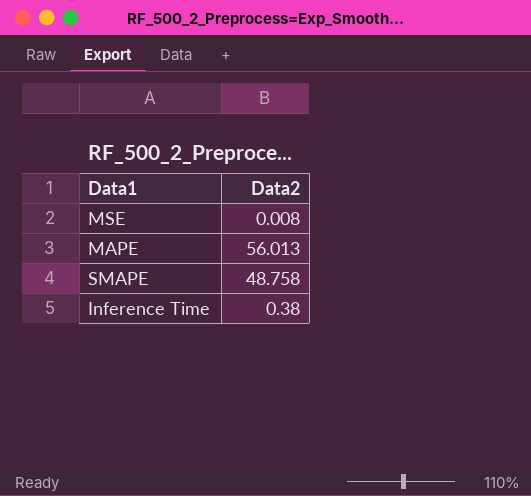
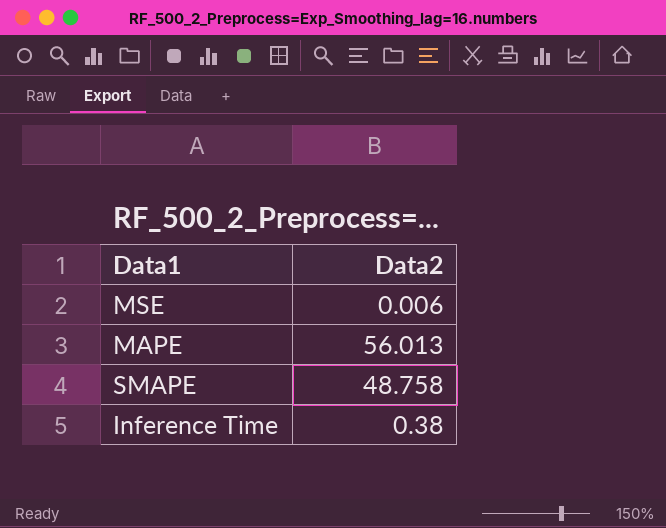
MSE | Data2: 0.008 -> 0.006

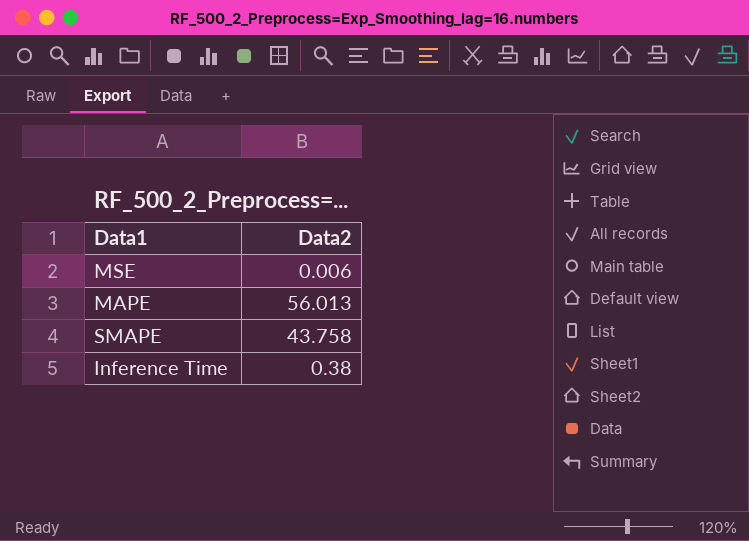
SMAPE | Data2: 48.758 -> 43.758

